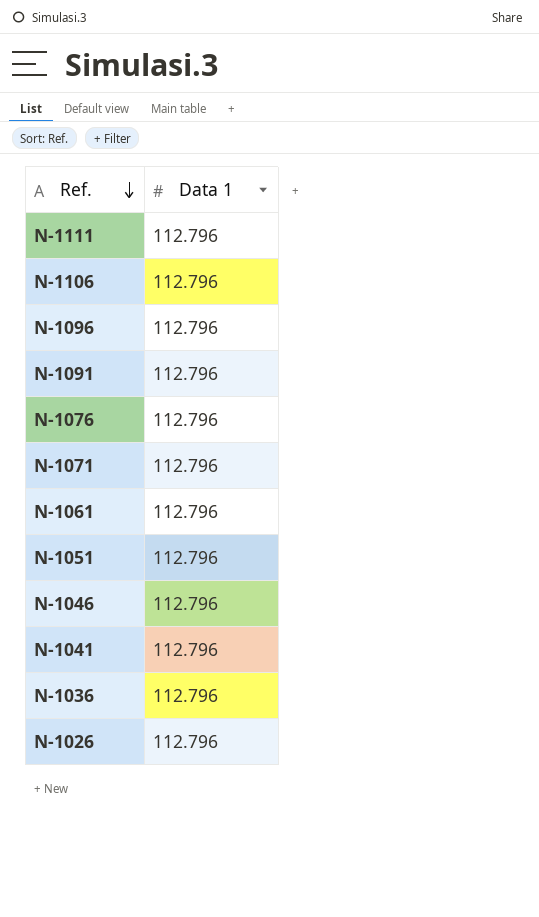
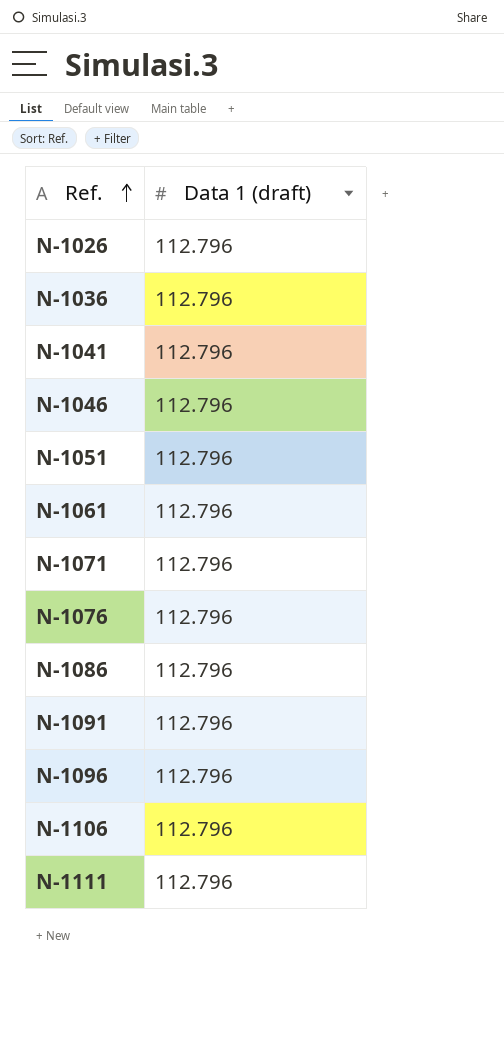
row order: Ref. descending -> Ref. ascending
column name: Data 1 -> Data 1 (draft)
row N-1086: none -> 112.796

